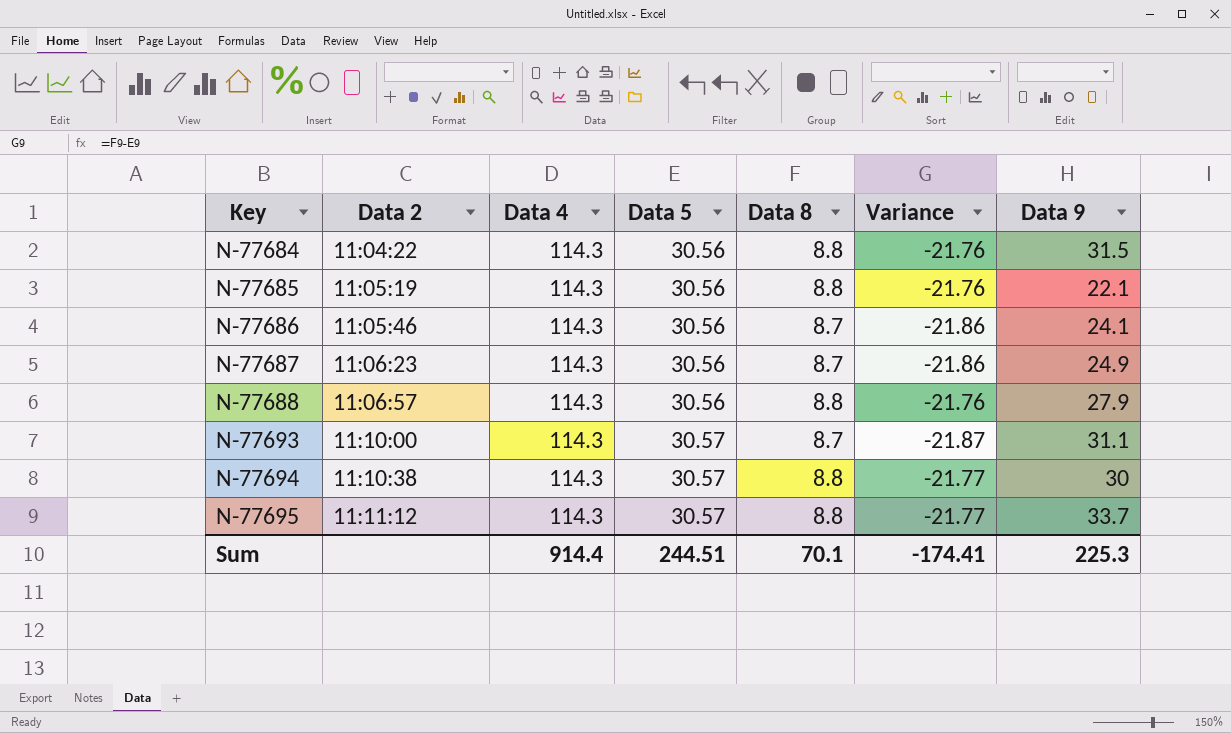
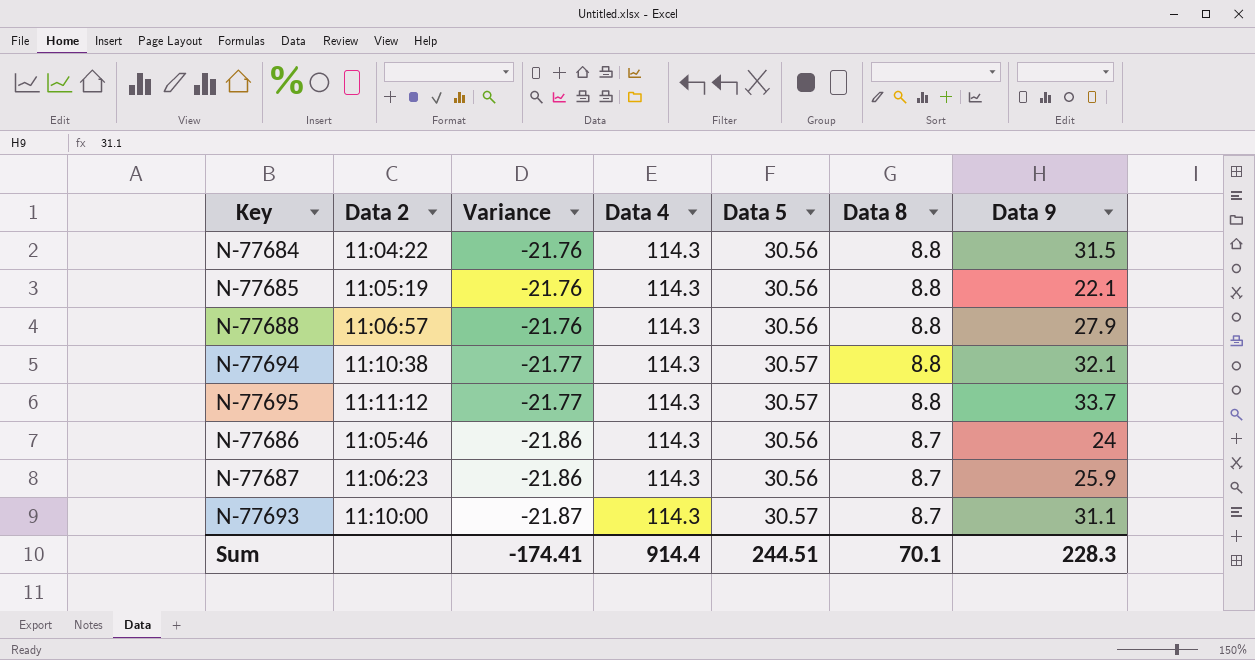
row order: Key ascending -> Variance descending
column Variance | position: 6 -> 3
N-77694 | Data 9: 30 -> 32.1
N-77686 | Data 9: 24.1 -> 24
N-77687 | Data 9: 24.9 -> 25.9
Sum | Data 9: 225.3 -> 228.3

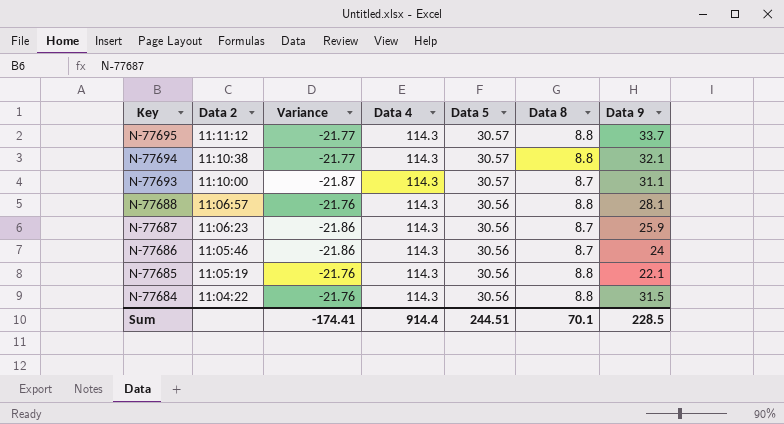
row order: Variance descending -> Key descending
N-77688 | Data 9: 27.9 -> 28.1
Sum | Data 9: 228.3 -> 228.5

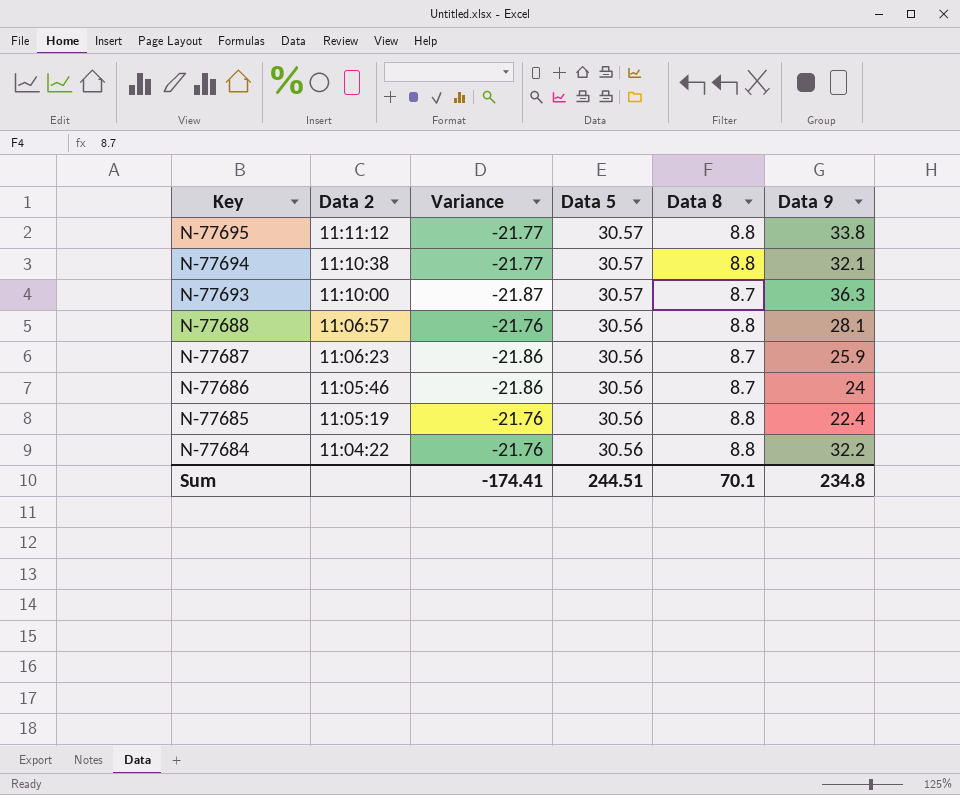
column Data 4 | position: 4 -> none
N-77695 | Data 9: 33.7 -> 33.8
N-77693 | Data 9: 31.1 -> 36.3
N-77685 | Data 9: 22.1 -> 22.4
N-77684 | Data 9: 31.5 -> 32.2
Sum | Data 9: 228.5 -> 234.8

